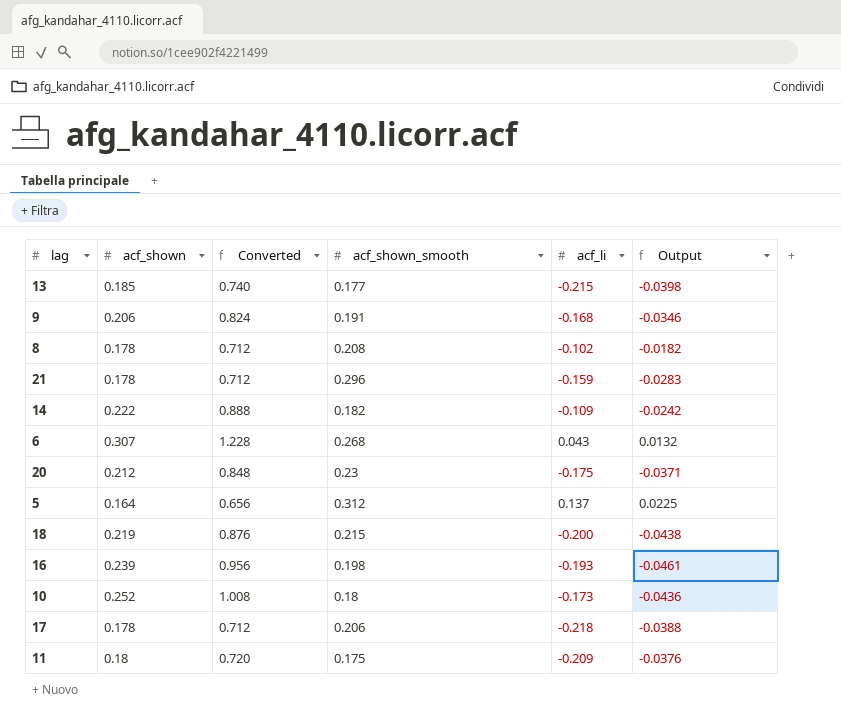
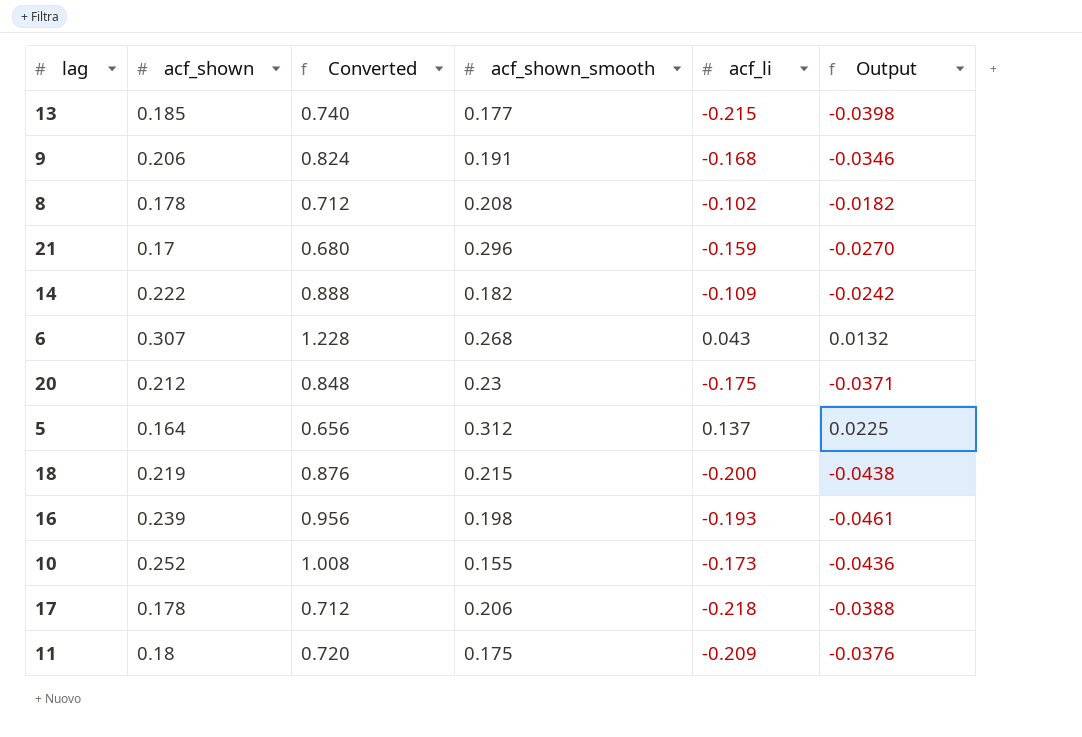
21 | acf_shown: 0.178 -> 0.17
21 | Converted: 0.712 -> 0.680
21 | Output: -0.0283 -> -0.0270
10 | acf_shown_smooth: 0.18 -> 0.155

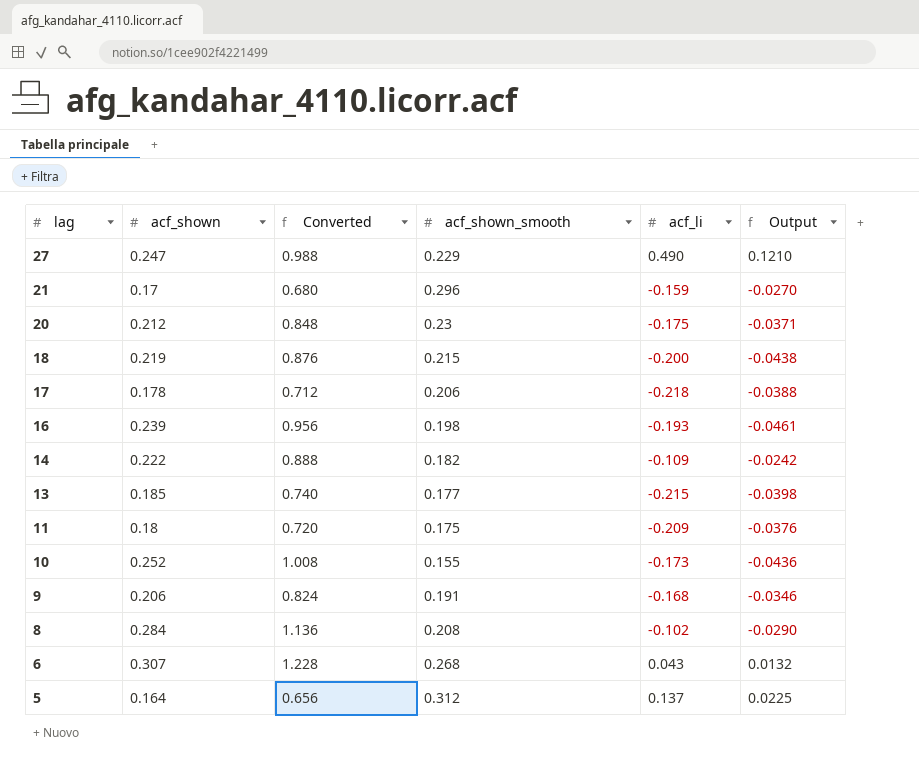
row order: none -> lag descending
row 27: none -> 0.247 | 0.988 | 0.229 | 0.490 | 0.1210
8 | acf_shown: 0.178 -> 0.284
8 | Converted: 0.712 -> 1.136
8 | Output: -0.0182 -> -0.0290

